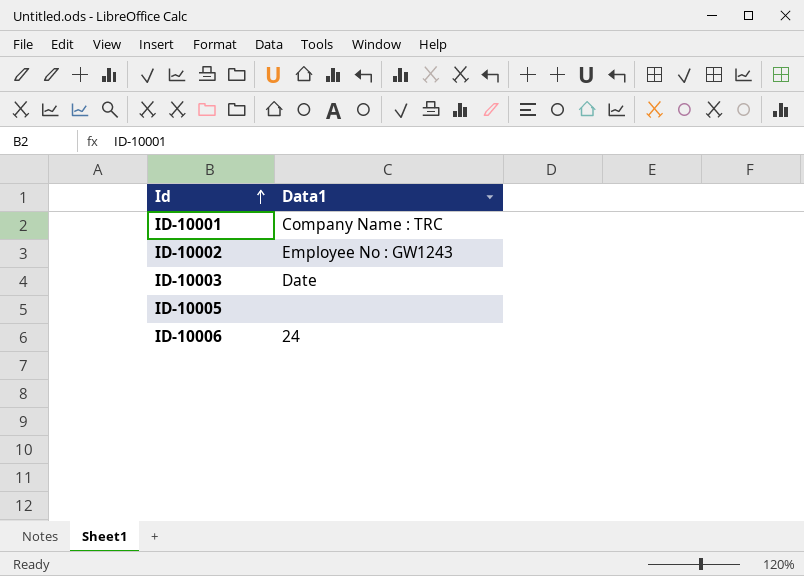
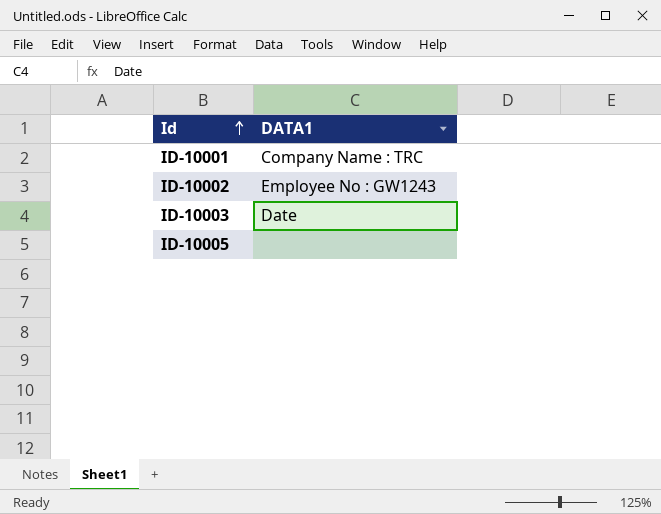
column name: Data1 -> DATA1
row ID-10006: 24 -> none

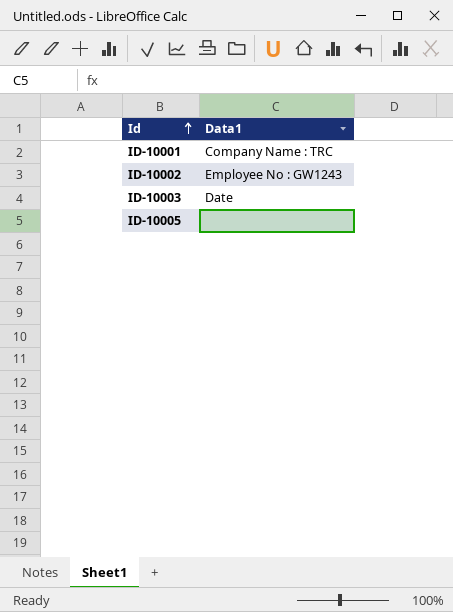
column name: DATA1 -> Data1

